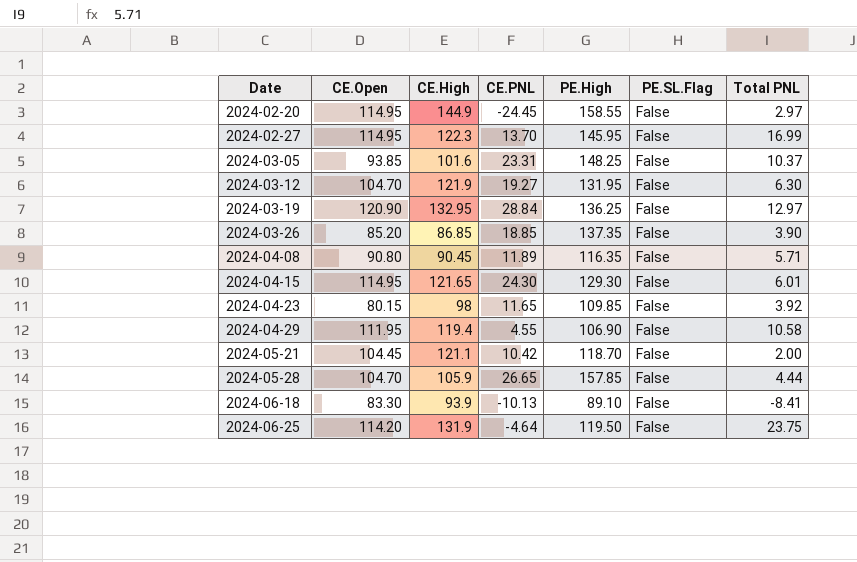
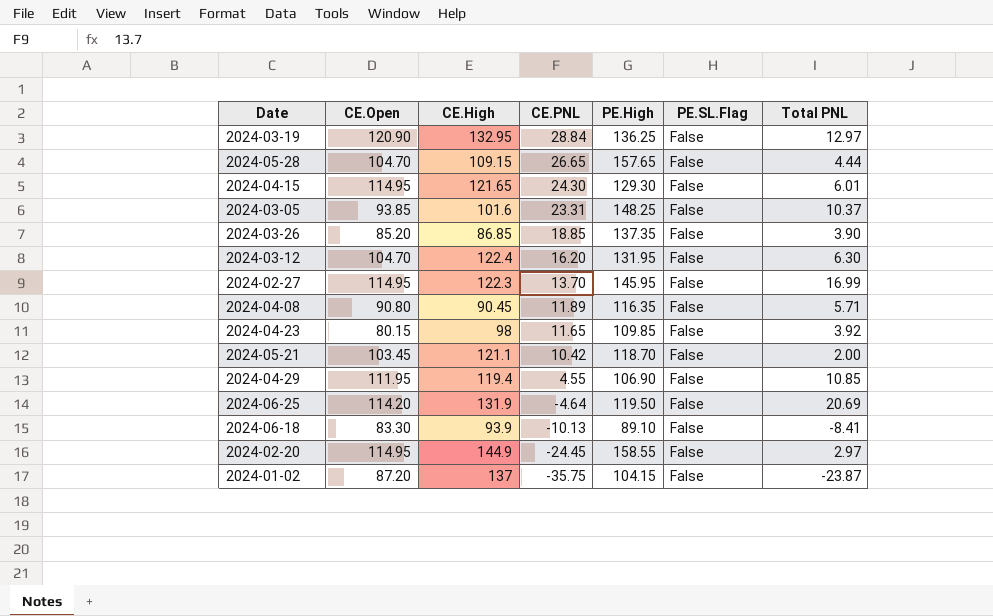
row order: Date ascending -> CE.PNL descending
2024-05-28 | CE.High: 105.9 -> 109.15
2024-05-28 | PE.High: 157.85 -> 157.65
2024-03-12 | CE.High: 121.9 -> 122.4
2024-03-12 | CE.PNL: 19.27 -> 16.20
2024-05-21 | CE.Open: 104.45 -> 103.45
2024-04-29 | Total PNL: 10.58 -> 10.85
2024-06-25 | Total PNL: 23.75 -> 20.69
row 2024-01-02: none -> 87.20 | 137 | -35.75 | 104.15 | False | -23.87

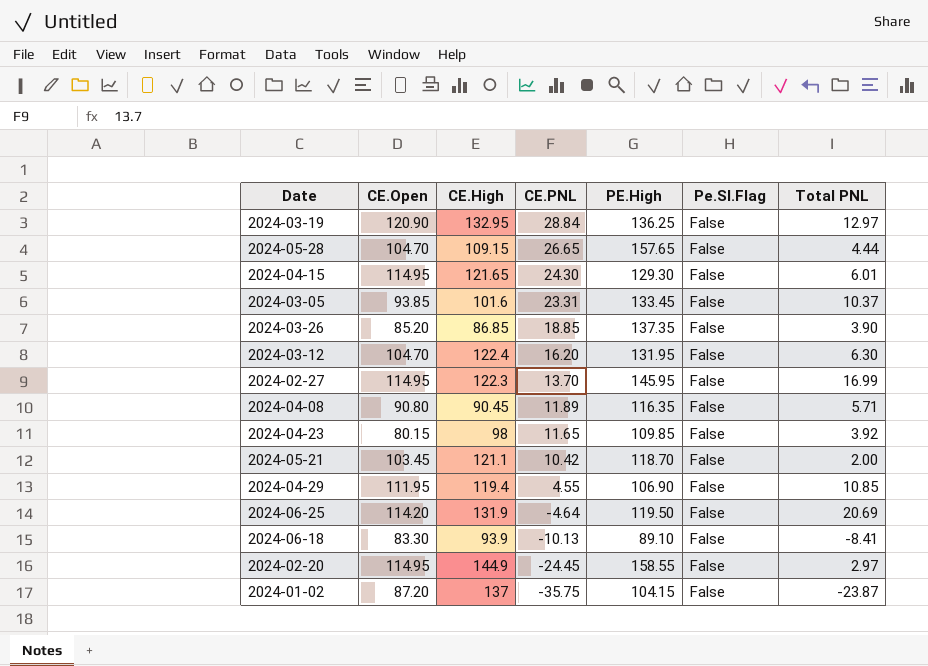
column name: PE.SL.Flag -> Pe.Sl.Flag
2024-03-05 | PE.High: 148.25 -> 133.45

